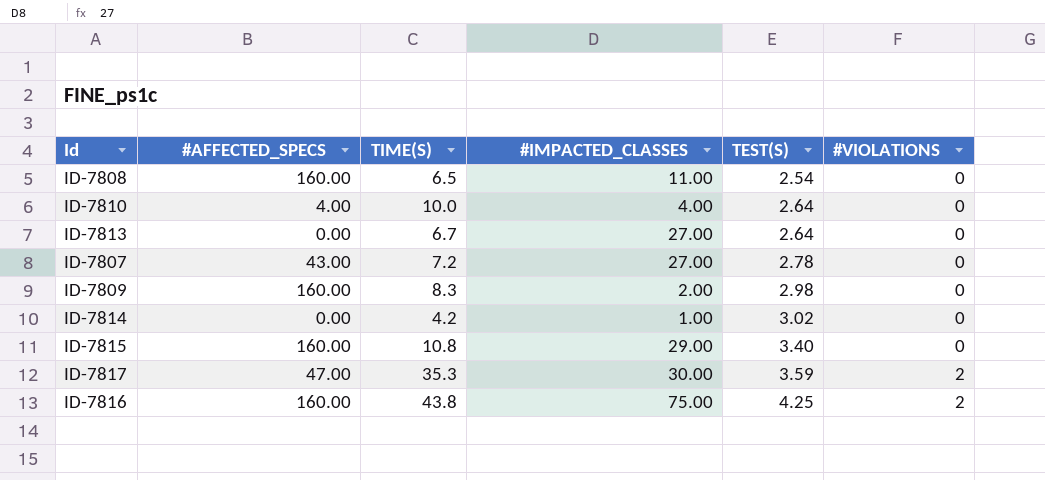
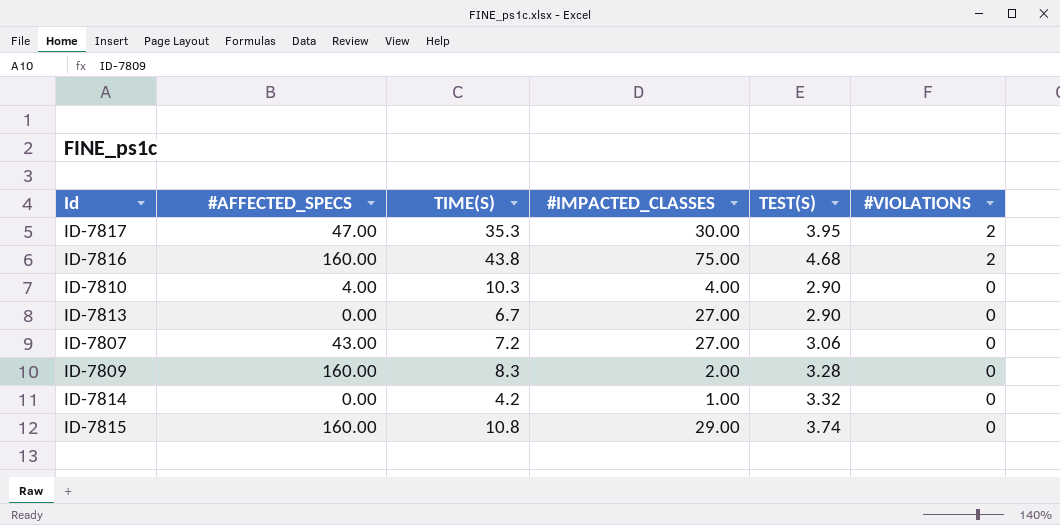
row order: TEST(S) ascending -> #VIOLATIONS descending
row ID-7808: 160.00 | 6.5 | 11.00 | 2.54 | 0 -> none
ID-7817 | TEST(S): 3.59 -> 3.95
ID-7816 | TEST(S): 4.25 -> 4.68
ID-7810 | TIME(S): 10.0 -> 10.3
ID-7810 | TEST(S): 2.64 -> 2.90
ID-7813 | TEST(S): 2.64 -> 2.90
ID-7807 | TEST(S): 2.78 -> 3.06
ID-7809 | TEST(S): 2.98 -> 3.28
ID-7814 | TEST(S): 3.02 -> 3.32
ID-7815 | TEST(S): 3.40 -> 3.74

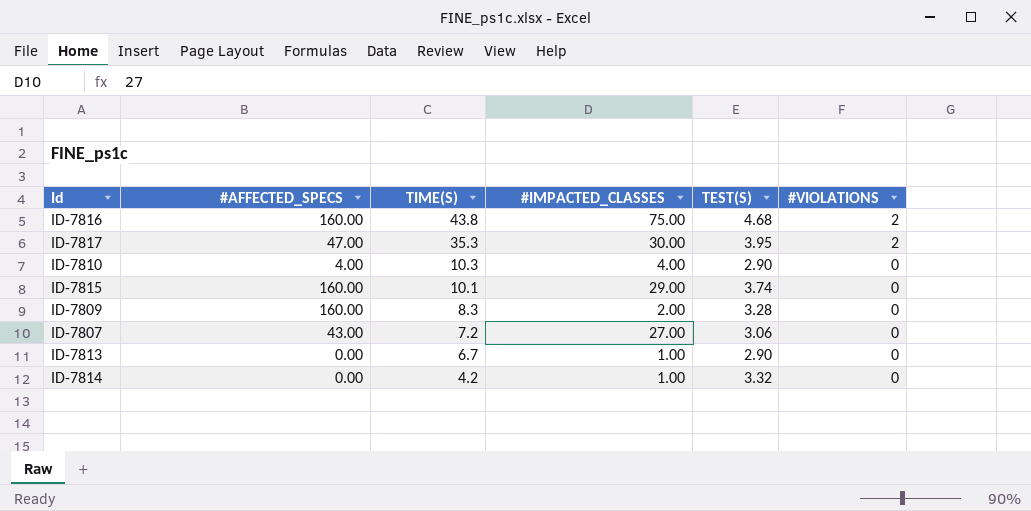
row order: #VIOLATIONS descending -> TIME(S) descending
ID-7815 | TIME(S): 10.8 -> 10.1
ID-7813 | #IMPACTED_CLASSES: 27.00 -> 1.00

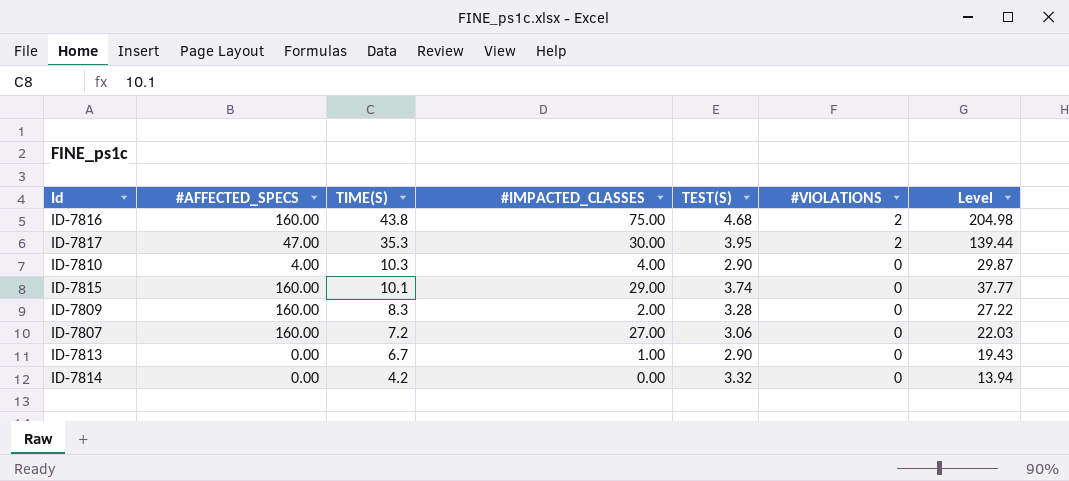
column Level | formula: none -> [TIME(S)] * [TEST(S)]
ID-7807 | #AFFECTED_SPECS: 43.00 -> 160.00
ID-7814 | #IMPACTED_CLASSES: 1.00 -> 0.00

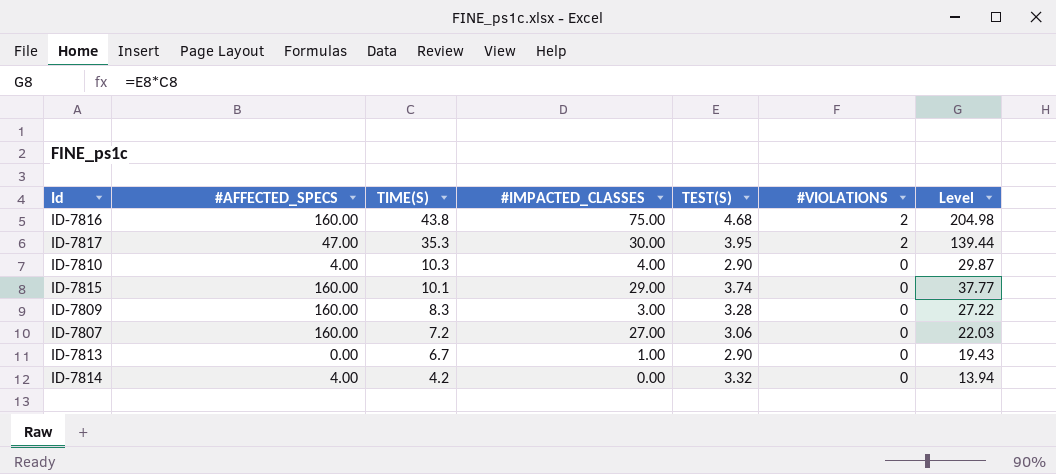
ID-7809 | #IMPACTED_CLASSES: 2.00 -> 3.00
ID-7814 | #AFFECTED_SPECS: 0.00 -> 4.00

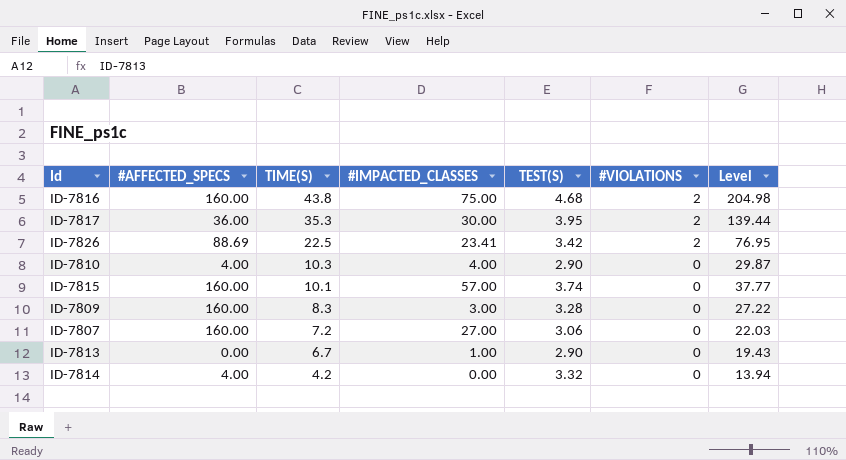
ID-7817 | #AFFECTED_SPECS: 47.00 -> 36.00
row ID-7826: none -> 88.69 | 22.5 | 23.41 | 3.42 | 2 | 76.95
ID-7815 | #IMPACTED_CLASSES: 29.00 -> 57.00

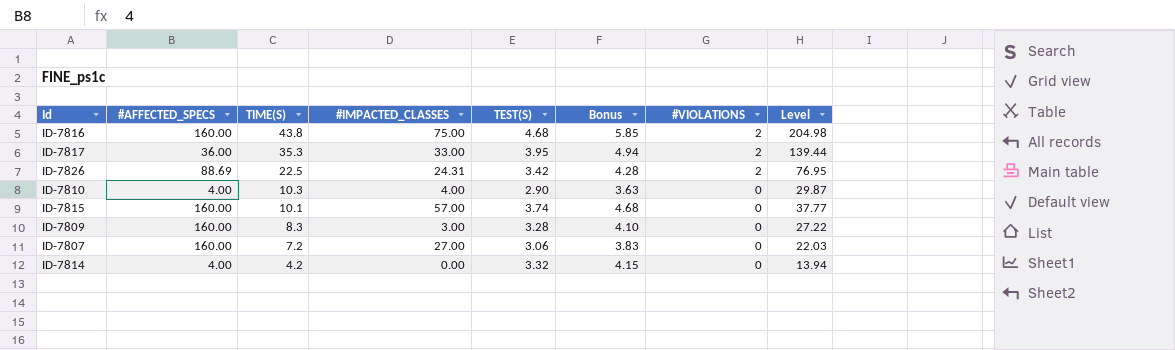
column Bonus | formula: none -> [TEST(S)] * 1.25
row ID-7813: 0.00 | 6.7 | 1.00 | 2.90 | 0 | 19.43 -> none
ID-7817 | #IMPACTED_CLASSES: 30.00 -> 33.00
ID-7826 | #IMPACTED_CLASSES: 23.41 -> 24.31

